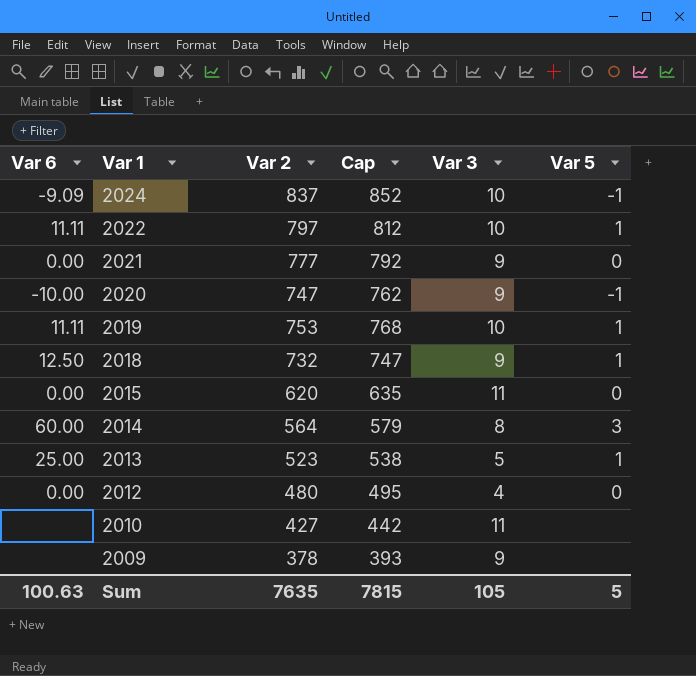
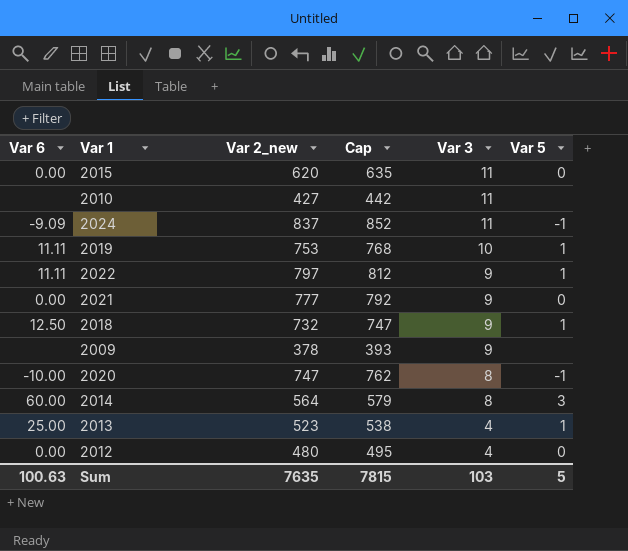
row order: Var 1 descending -> Var 3 descending
column name: Var 2 -> Var 2_new
2024 | Var 3: 10 -> 11
2022 | Var 3: 10 -> 9
2020 | Var 3: 9 -> 8
2013 | Var 3: 5 -> 4
Sum | Var 3: 105 -> 103

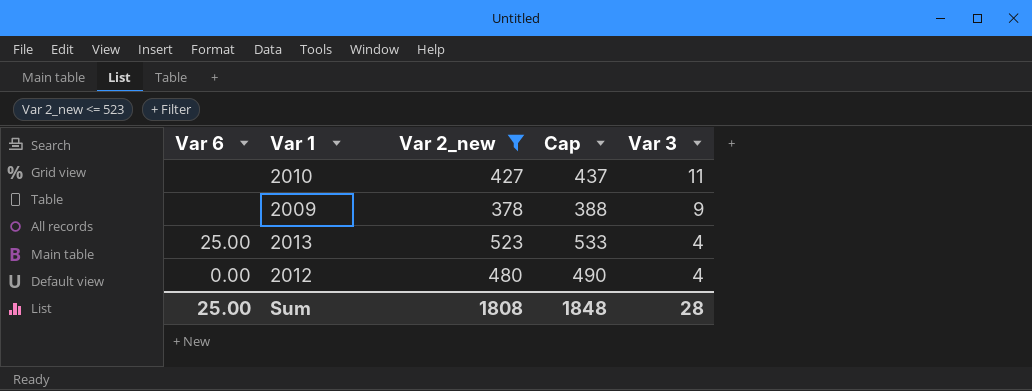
filter: none -> Var 2_new <= 523
column Var 5 | position: 6 -> none
column Cap | formula: [Var 2_new] + 15 -> [Var 2_new] + 10
Sum | Var 6: 100.63 -> 25.00
Sum | Var 2_new: 7635 -> 1808
Sum | Cap: 7815 -> 1848
Sum | Var 3: 103 -> 28

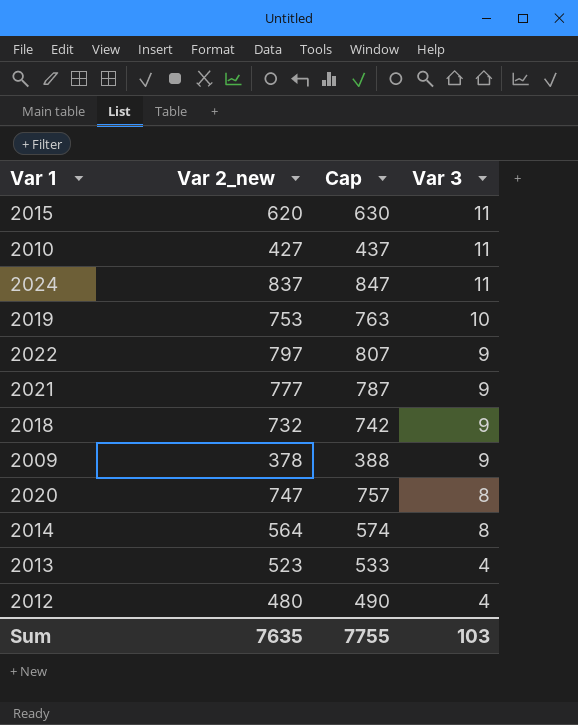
filter: Var 2_new <= 523 -> none
column Var 6 | position: 1 -> none
Sum | Var 2_new: 1808 -> 7635
Sum | Cap: 1848 -> 7755
Sum | Var 3: 28 -> 103

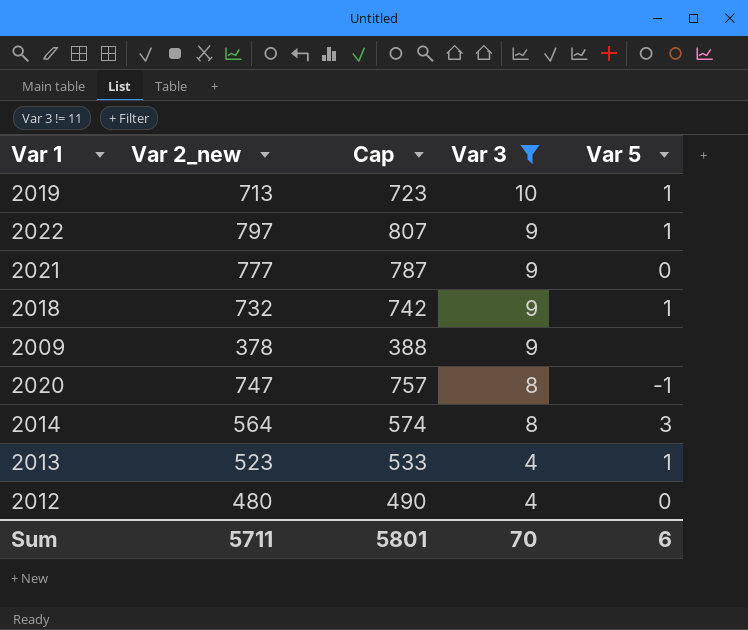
filter: none -> Var 3 != 11
column Var 5 | position: none -> 5
2019 | Var 2_new: 753 -> 713
2019 | Cap: 763 -> 723
Sum | Var 2_new: 7635 -> 5711
Sum | Cap: 7755 -> 5801
Sum | Var 3: 103 -> 70

